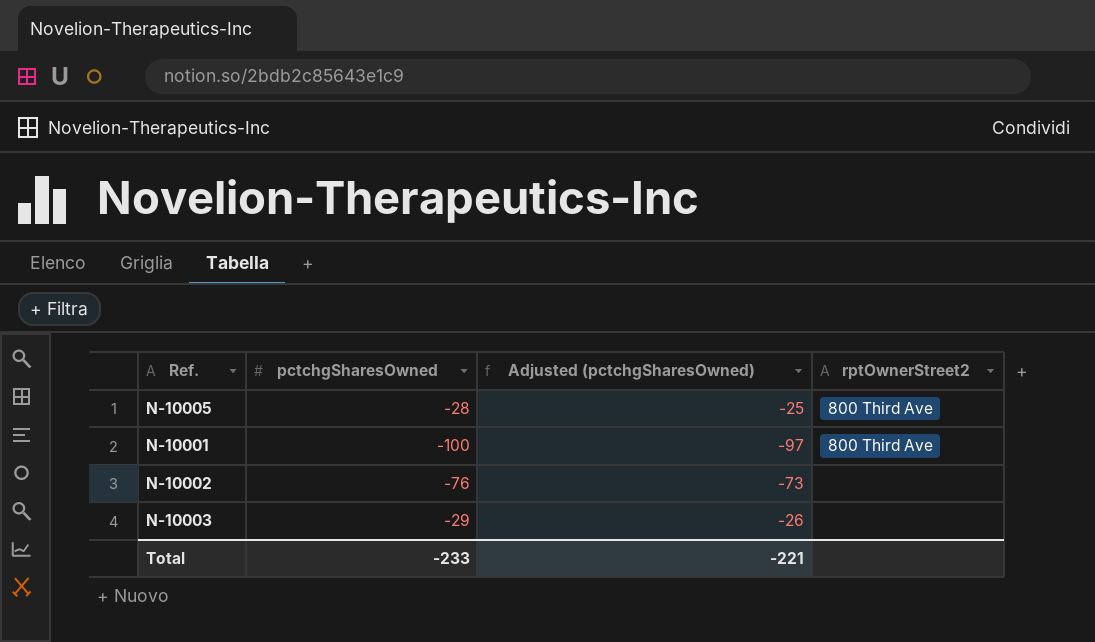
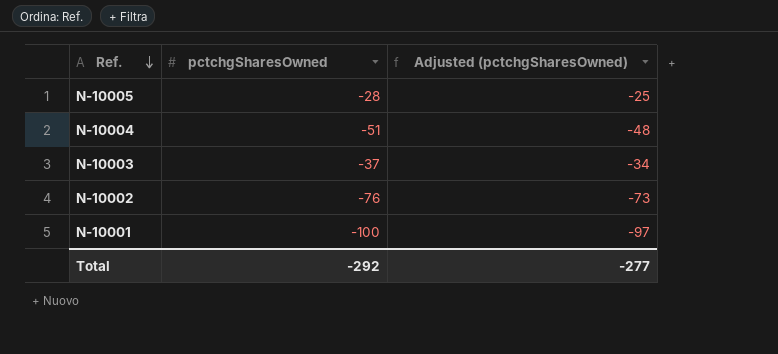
row order: none -> Ref. descending
column rptOwnerStreet2 | position: 4 -> none
row N-10004: none -> -51 | -48
N-10003 | pctchgSharesOwned: -29 -> -37
N-10003 | Adjusted (pctchgSharesOwned): -26 -> -34
Total | pctchgSharesOwned: -233 -> -292
Total | Adjusted (pctchgSharesOwned): -221 -> -277

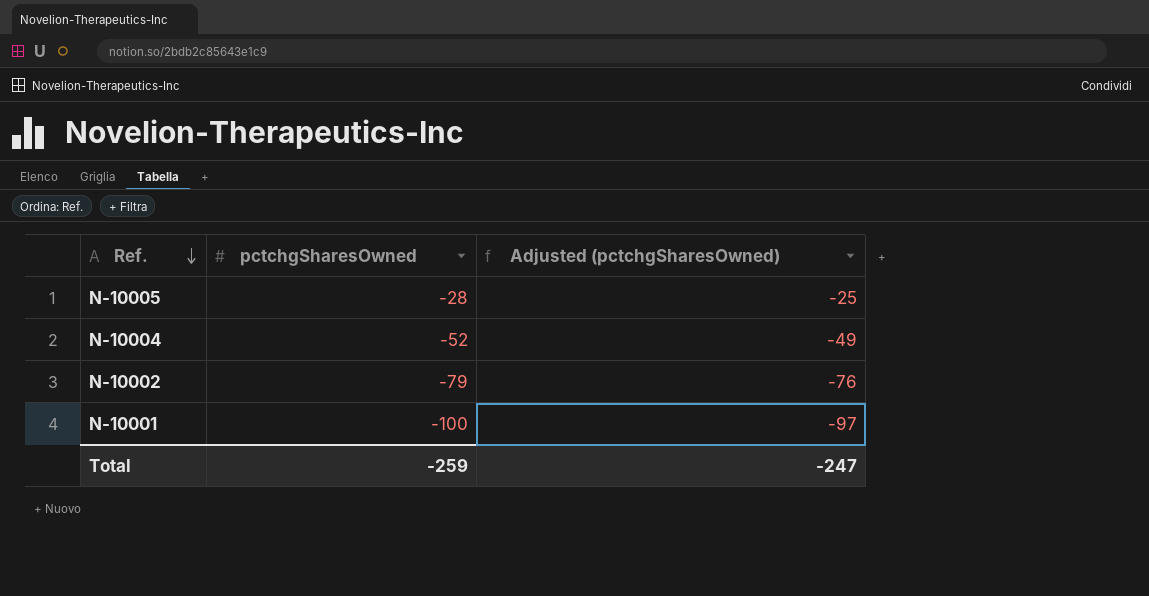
row N-10003: -37 | -34 -> none
N-10004 | pctchgSharesOwned: -51 -> -52
N-10004 | Adjusted (pctchgSharesOwned): -48 -> -49
N-10002 | pctchgSharesOwned: -76 -> -79
N-10002 | Adjusted (pctchgSharesOwned): -73 -> -76
Total | pctchgSharesOwned: -292 -> -259
Total | Adjusted (pctchgSharesOwned): -277 -> -247

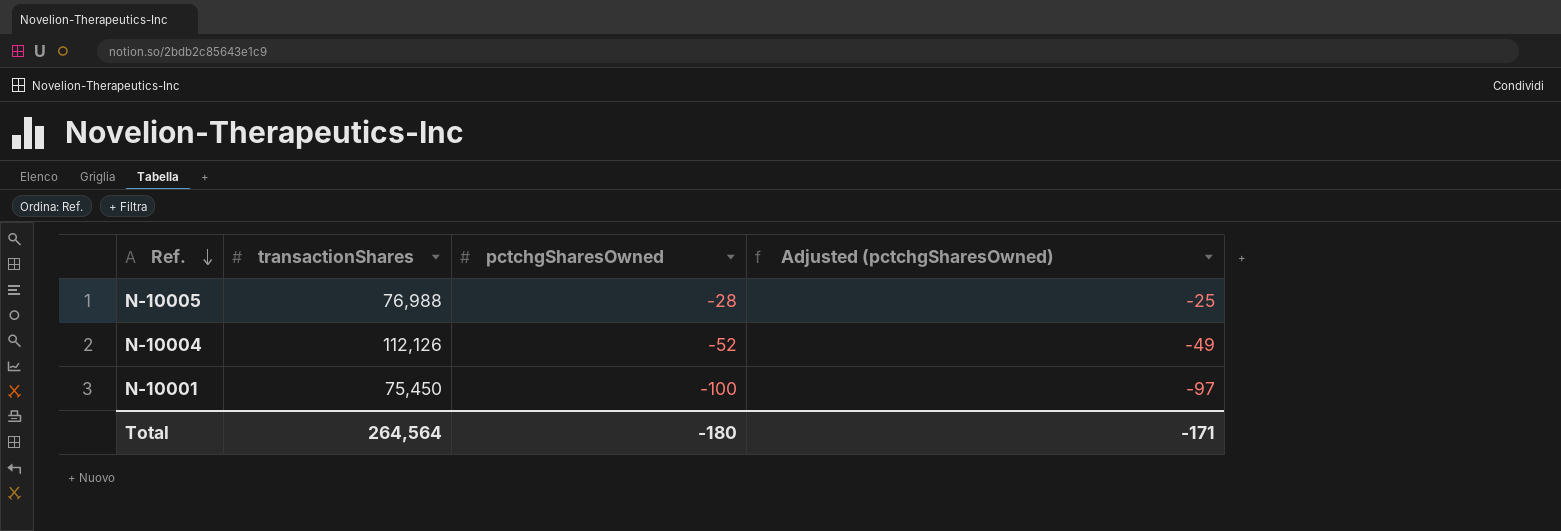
column transactionShares | position: none -> 2
row N-10002: -79 | -76 -> none
Total | pctchgSharesOwned: -259 -> -180
Total | Adjusted (pctchgSharesOwned): -247 -> -171

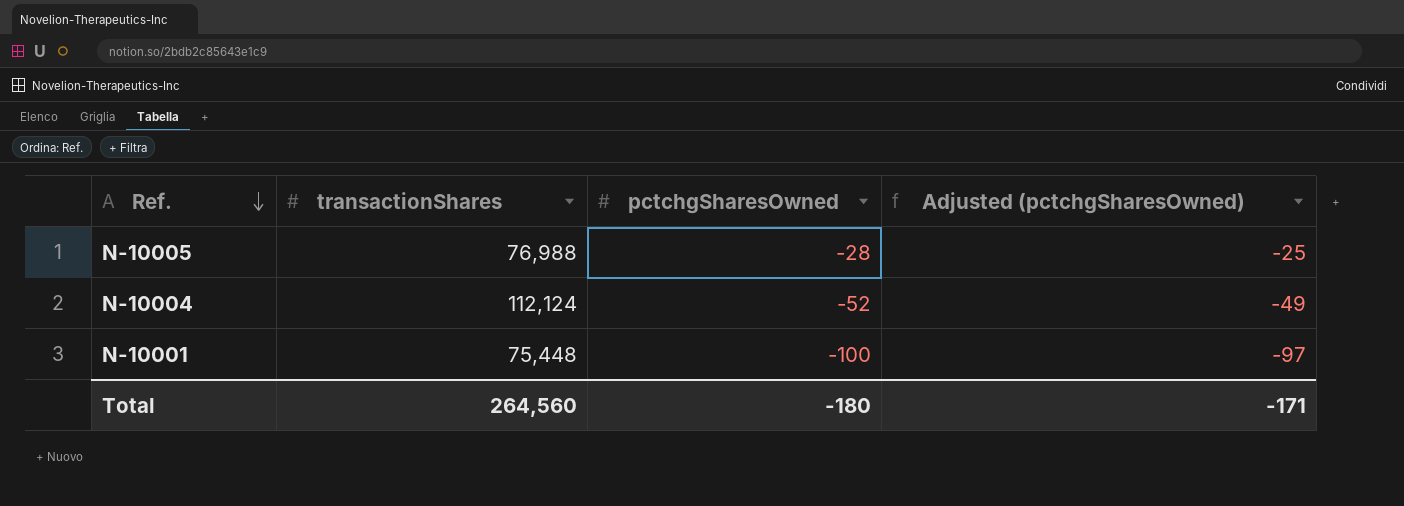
N-10004 | transactionShares: 112,126 -> 112,124
N-10001 | transactionShares: 75,450 -> 75,448
Total | transactionShares: 264,564 -> 264,560

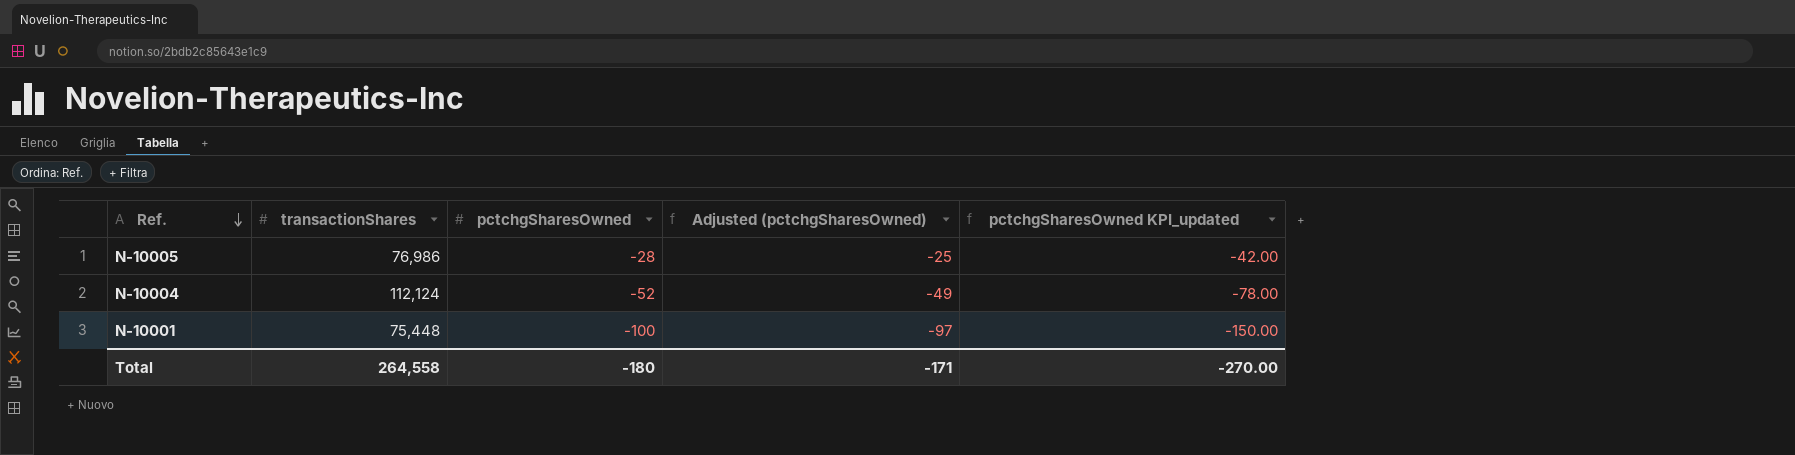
column pctchgSharesOwned KPI_updated | formula: none -> [pctchgSharesOwned] * 1.5
N-10005 | transactionShares: 76,988 -> 76,986
Total | transactionShares: 264,560 -> 264,558

